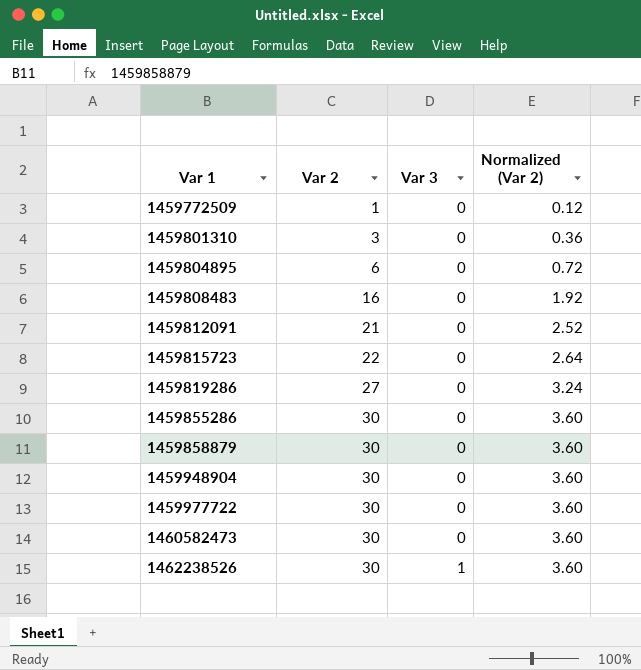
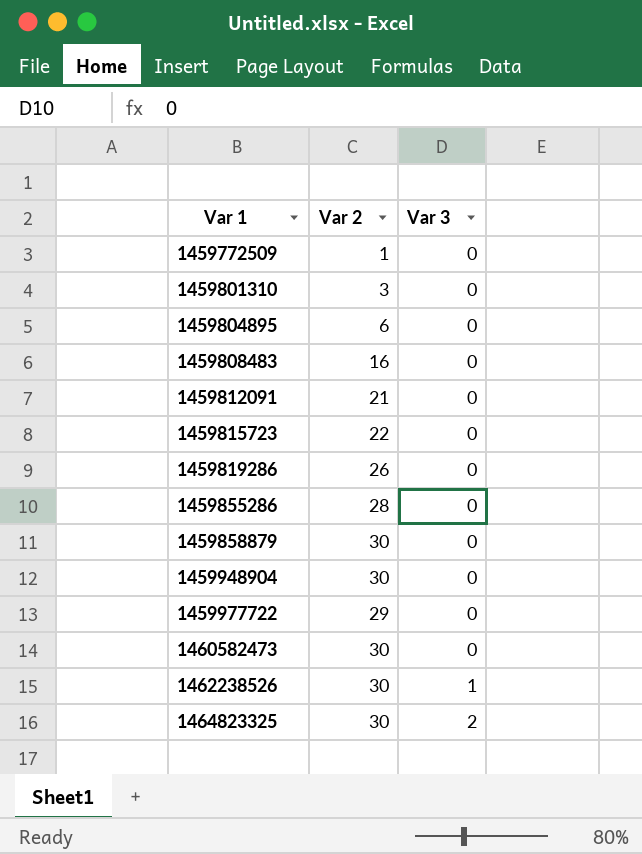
column Normalized (Var 2) | formula: [Var 2] * 0.12 -> none
1459819286 | Var 2: 27 -> 26
1459855286 | Var 2: 30 -> 28
1459977722 | Var 2: 30 -> 29
row 1464823325: none -> 30 | 2

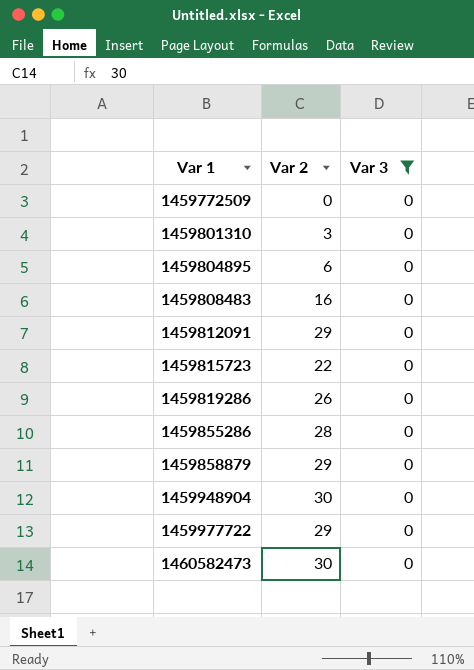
filter: none -> Var 3 = 0
1459772509 | Var 2: 1 -> 0
1459812091 | Var 2: 21 -> 29
1459858879 | Var 2: 30 -> 29

